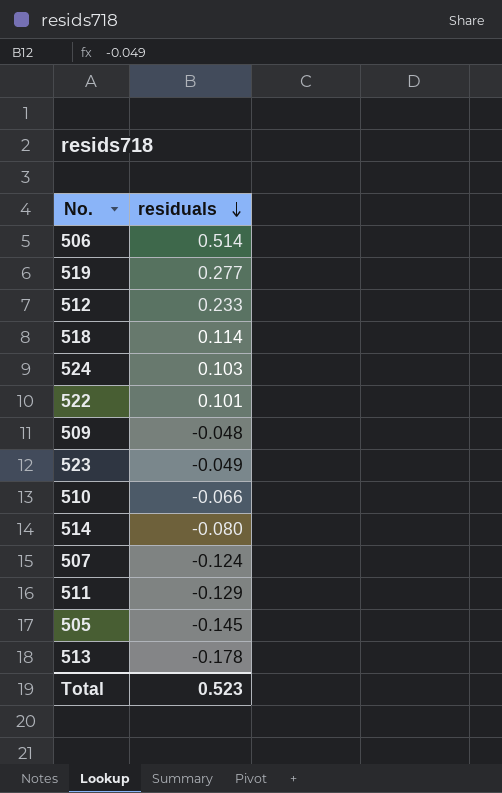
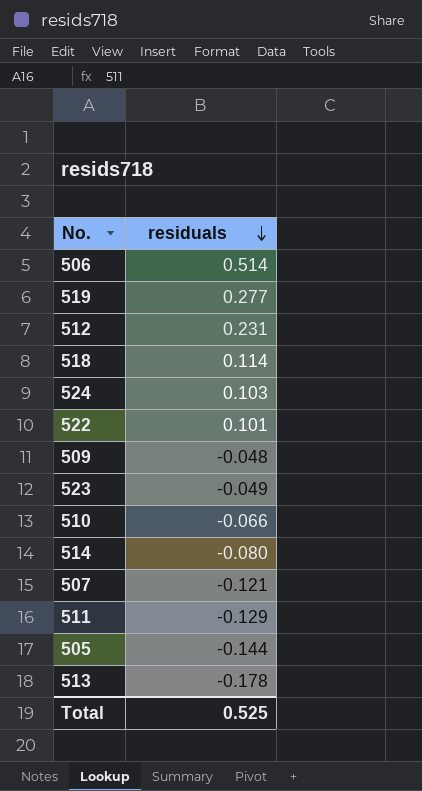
512 | residuals: 0.233 -> 0.231
507 | residuals: -0.124 -> -0.121
505 | residuals: -0.145 -> -0.144
Total | residuals: 0.523 -> 0.525

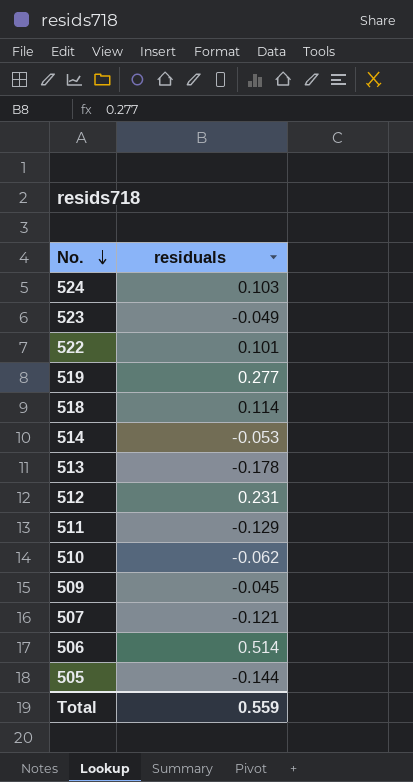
row order: residuals descending -> No. descending
514 | residuals: -0.080 -> -0.053
510 | residuals: -0.066 -> -0.062
509 | residuals: -0.048 -> -0.045
Total | residuals: 0.525 -> 0.559

